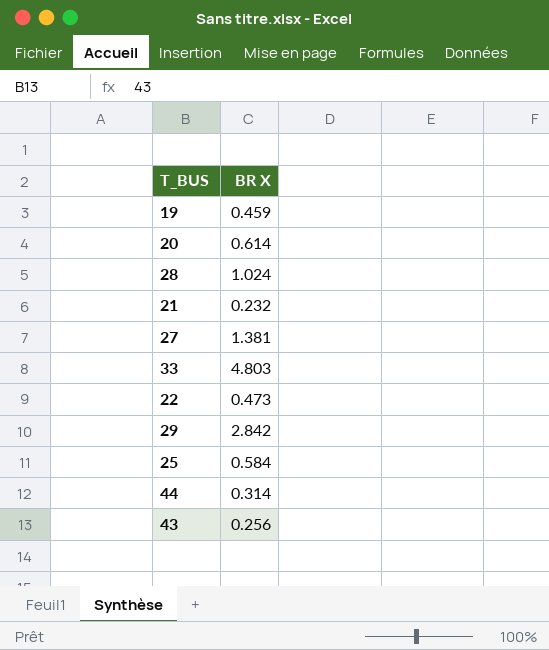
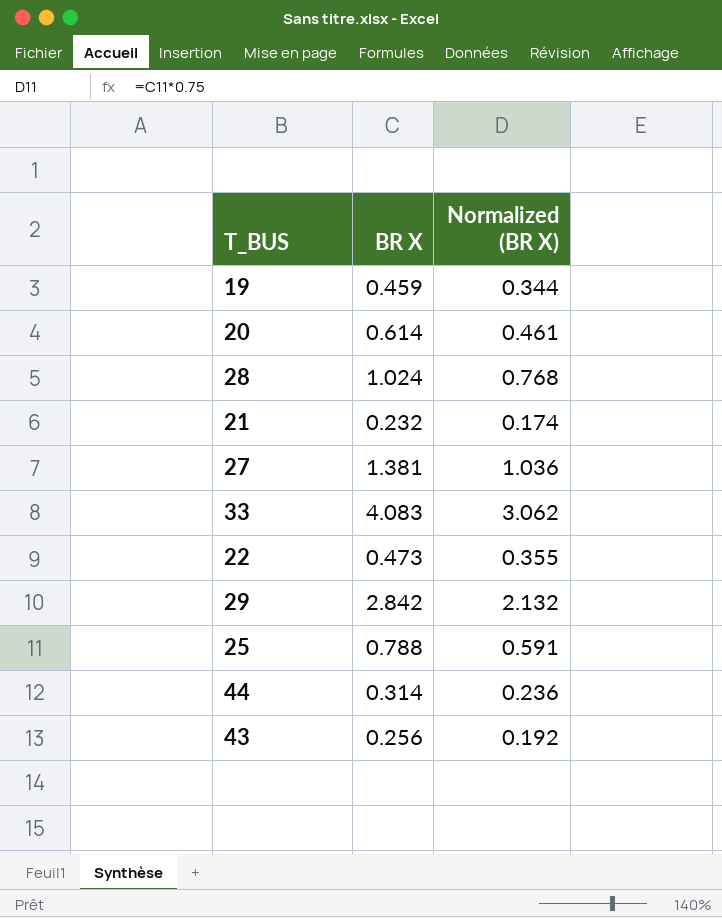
column Normalized (BR X) | formula: none -> [BR X] * 0.75
33 | BR X: 4.803 -> 4.083
25 | BR X: 0.584 -> 0.788

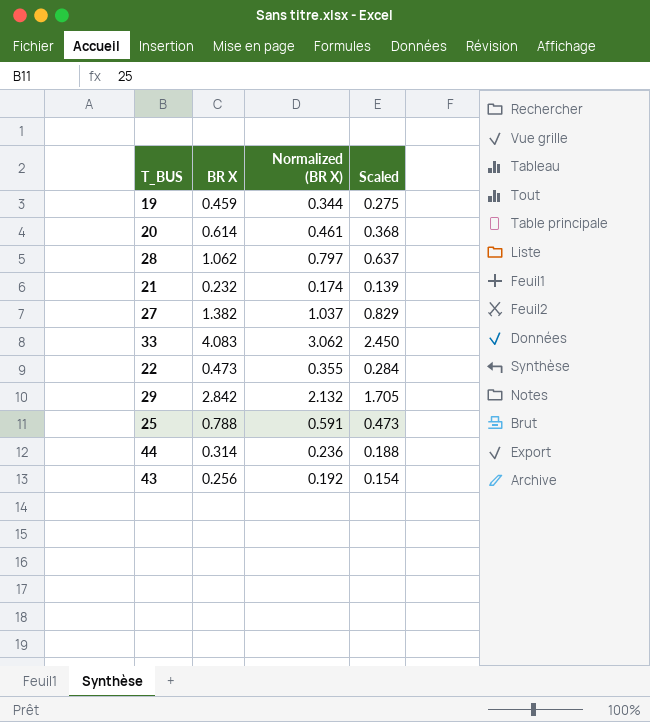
column Scaled | formula: none -> [BR X] * 0.6
28 | BR X: 1.024 -> 1.062
28 | Normalized (BR X): 0.768 -> 0.797
27 | BR X: 1.381 -> 1.382
27 | Normalized (BR X): 1.036 -> 1.037

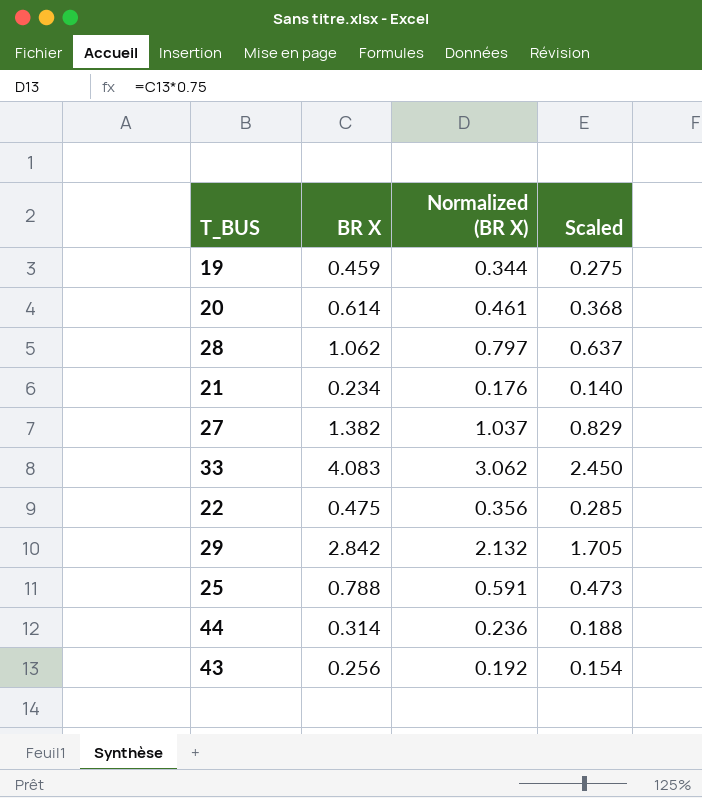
21 | BR X: 0.232 -> 0.234
21 | Normalized (BR X): 0.174 -> 0.176
21 | Scaled: 0.139 -> 0.140
22 | BR X: 0.473 -> 0.475
22 | Normalized (BR X): 0.355 -> 0.356
22 | Scaled: 0.284 -> 0.285

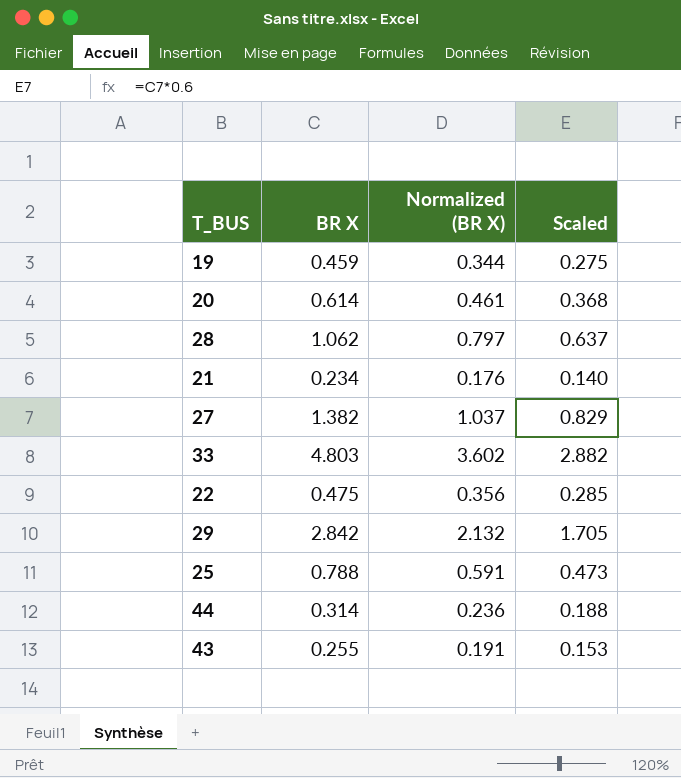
33 | BR X: 4.083 -> 4.803
33 | Normalized (BR X): 3.062 -> 3.602
33 | Scaled: 2.450 -> 2.882
43 | BR X: 0.256 -> 0.255
43 | Normalized (BR X): 0.192 -> 0.191
43 | Scaled: 0.154 -> 0.153

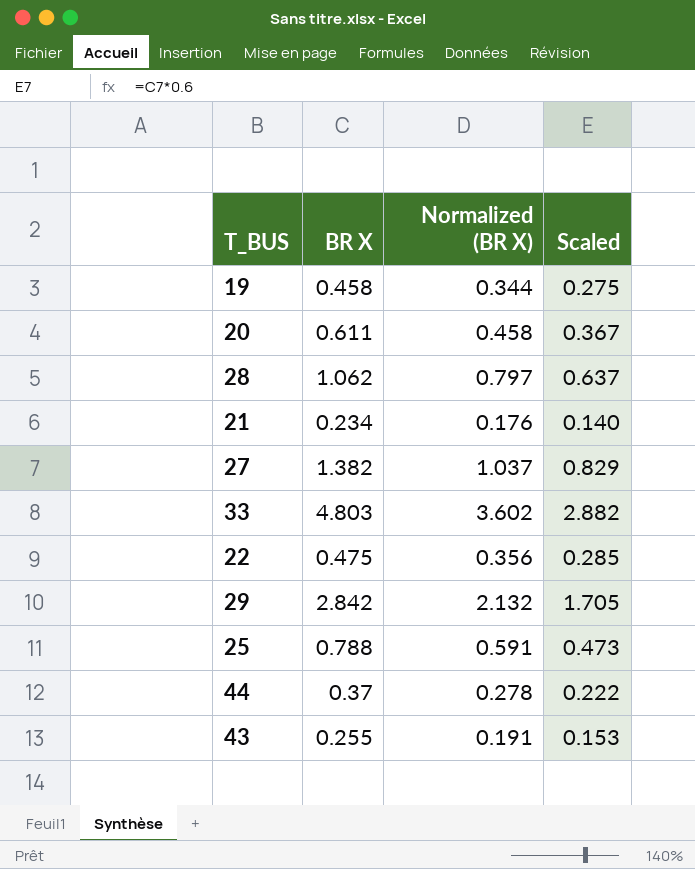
19 | BR X: 0.459 -> 0.458
20 | BR X: 0.614 -> 0.611
20 | Normalized (BR X): 0.461 -> 0.458
20 | Scaled: 0.368 -> 0.367
44 | BR X: 0.314 -> 0.37
44 | Normalized (BR X): 0.236 -> 0.278
44 | Scaled: 0.188 -> 0.222

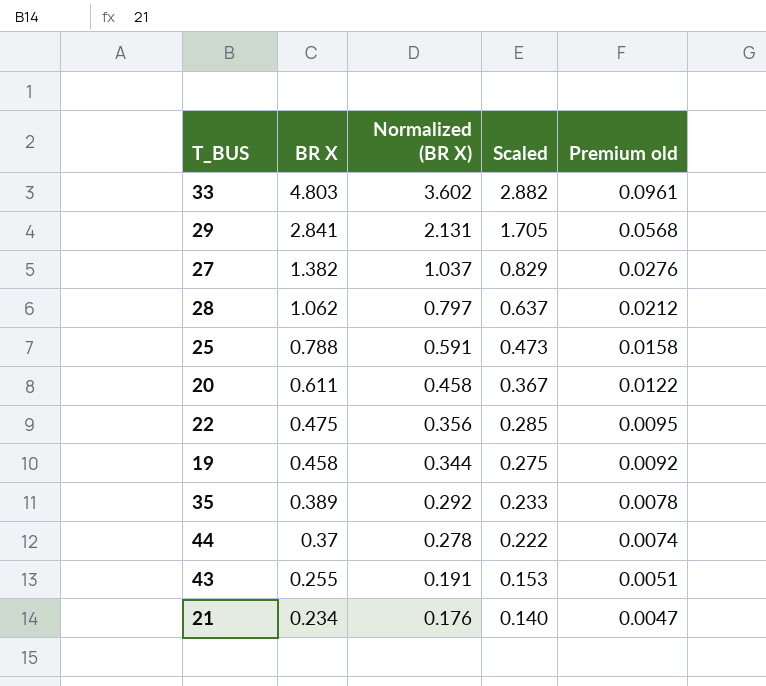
row order: none -> BR X descending
column Premium old | formula: none -> [BR X] * 0.02
29 | BR X: 2.842 -> 2.841
29 | Normalized (BR X): 2.132 -> 2.131
row 35: none -> 0.389 | 0.292 | 0.233 | 0.0078

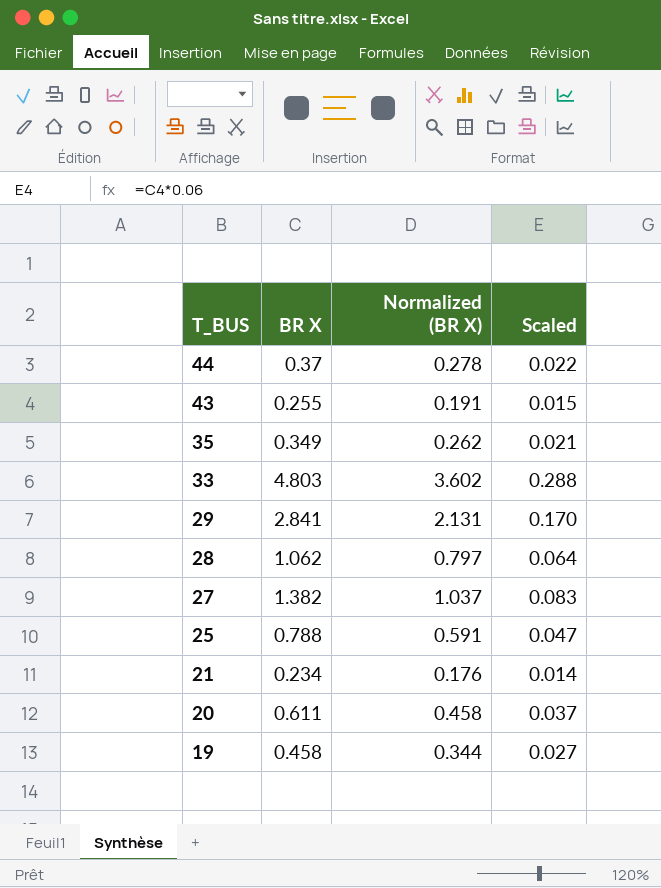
row order: BR X descending -> T_BUS descending
column Premium old | formula: [BR X] * 0.02 -> none
column Scaled | formula: [BR X] * 0.6 -> [BR X] * 0.06
row 22: 0.475 | 0.356 | 0.285 | 0.0095 -> none
35 | BR X: 0.389 -> 0.349
35 | Normalized (BR X): 0.292 -> 0.262

